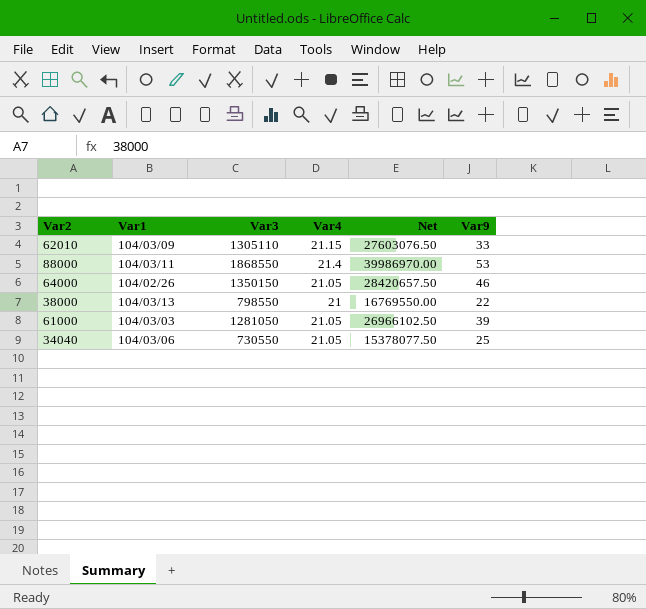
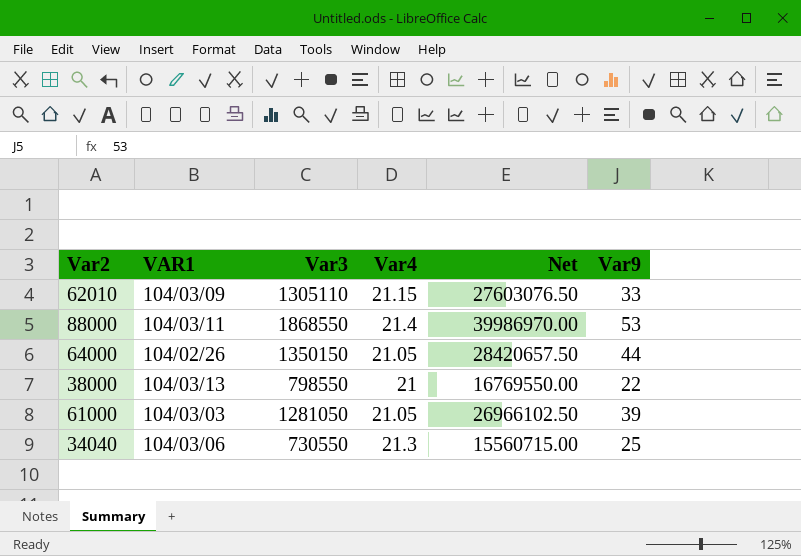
column name: Var1 -> VAR1
64000 | Var9: 46 -> 44
34040 | Var4: 21.05 -> 21.3
34040 | Net: 15378077.50 -> 15560715.00

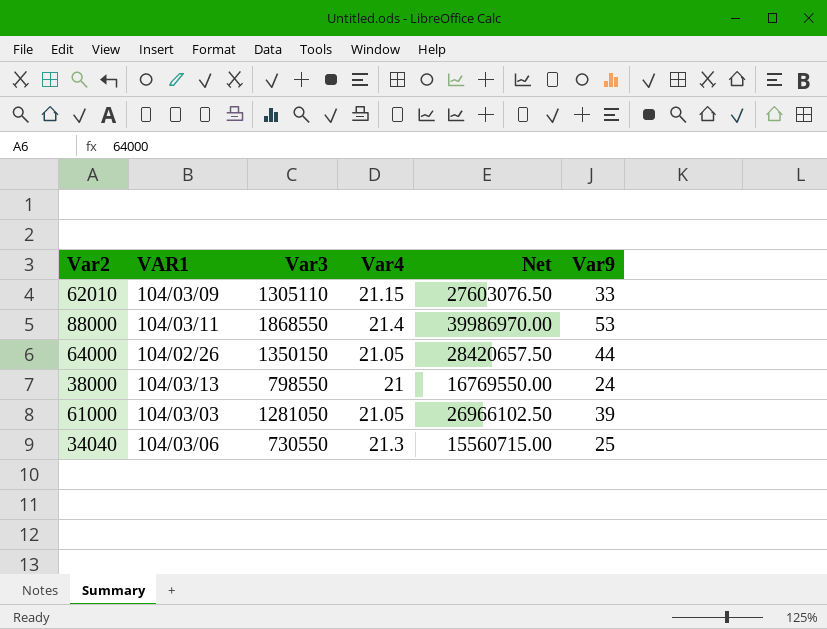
38000 | Var9: 22 -> 24

